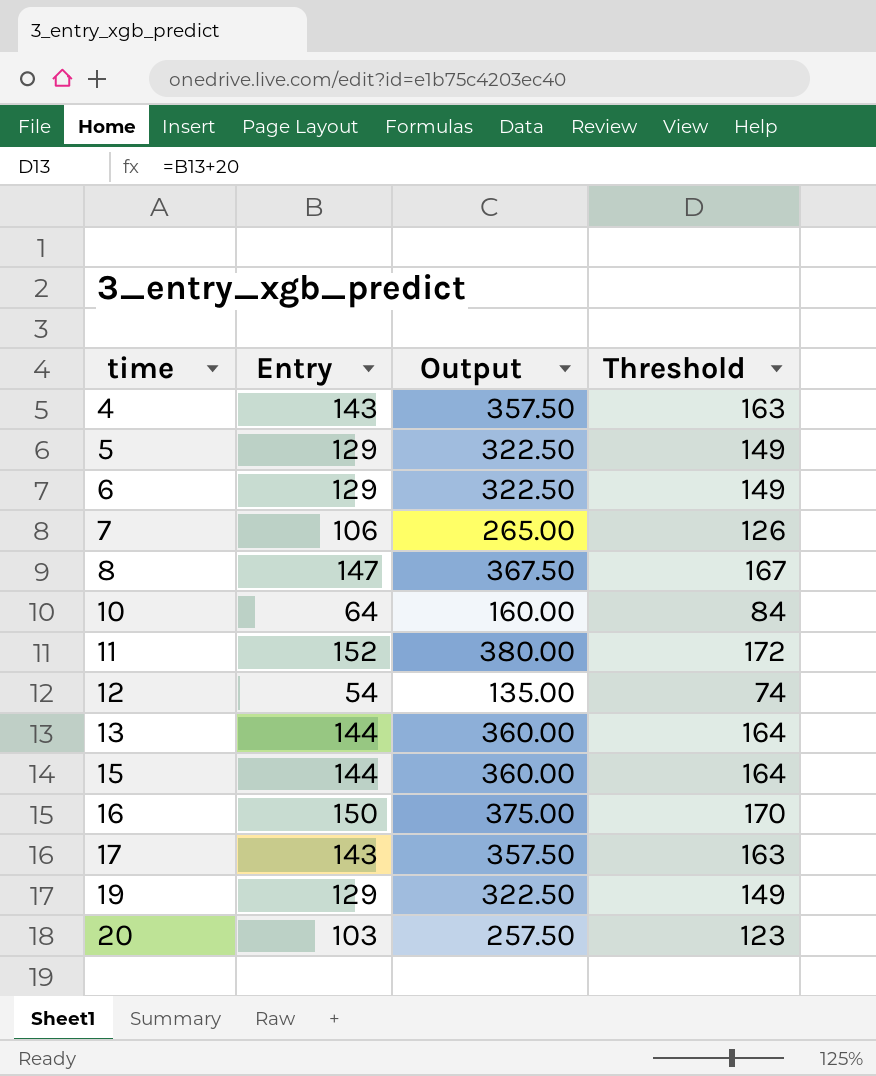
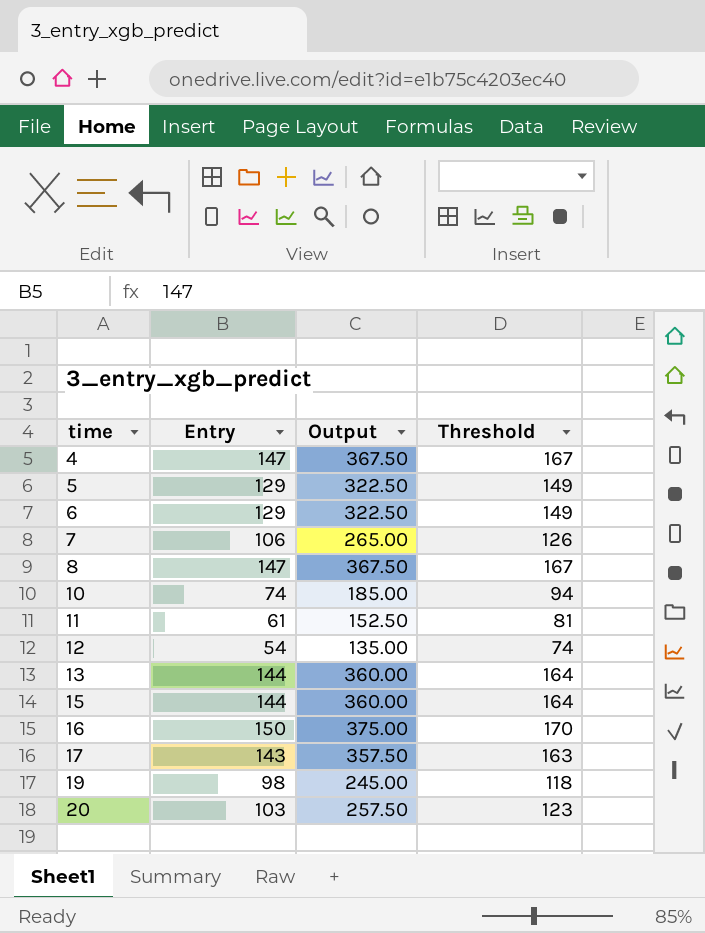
4 | Entry: 143 -> 147
4 | Output: 357.50 -> 367.50
4 | Threshold: 163 -> 167
10 | Entry: 64 -> 74
10 | Output: 160.00 -> 185.00
10 | Threshold: 84 -> 94
11 | Entry: 152 -> 61
11 | Output: 380.00 -> 152.50
11 | Threshold: 172 -> 81
19 | Entry: 129 -> 98
19 | Output: 322.50 -> 245.00
19 | Threshold: 149 -> 118

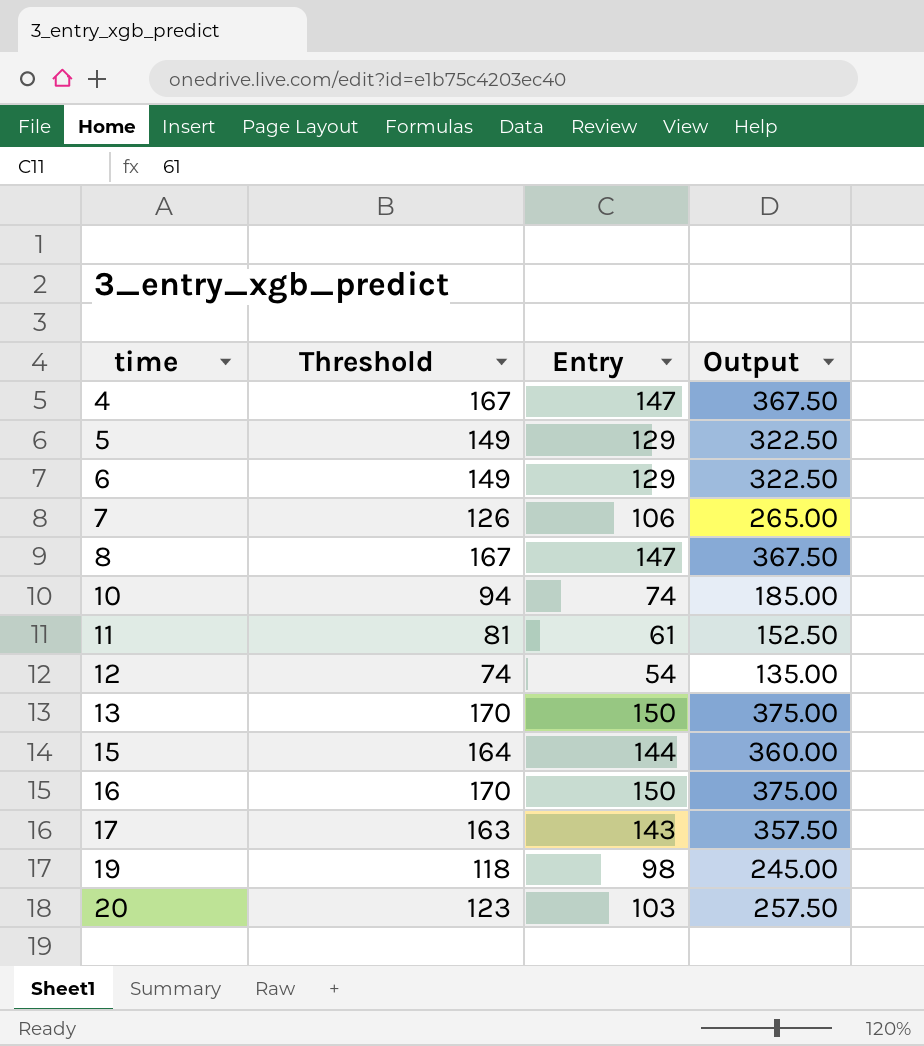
column Threshold | position: 4 -> 2
13 | Threshold: 164 -> 170
13 | Entry: 144 -> 150
13 | Output: 360.00 -> 375.00

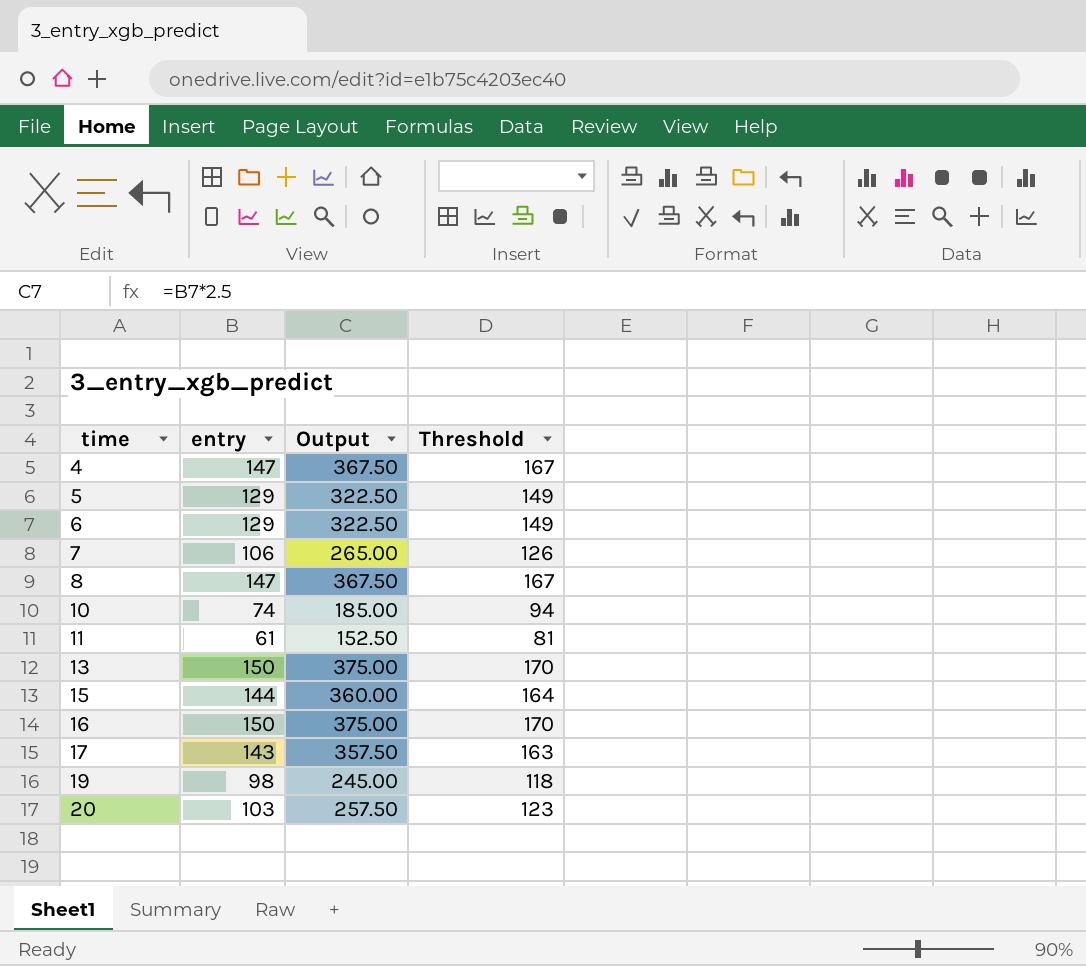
column name: Entry -> entry
column Threshold | position: 2 -> 4
row 12: 74 | 54 | 135.00 -> none

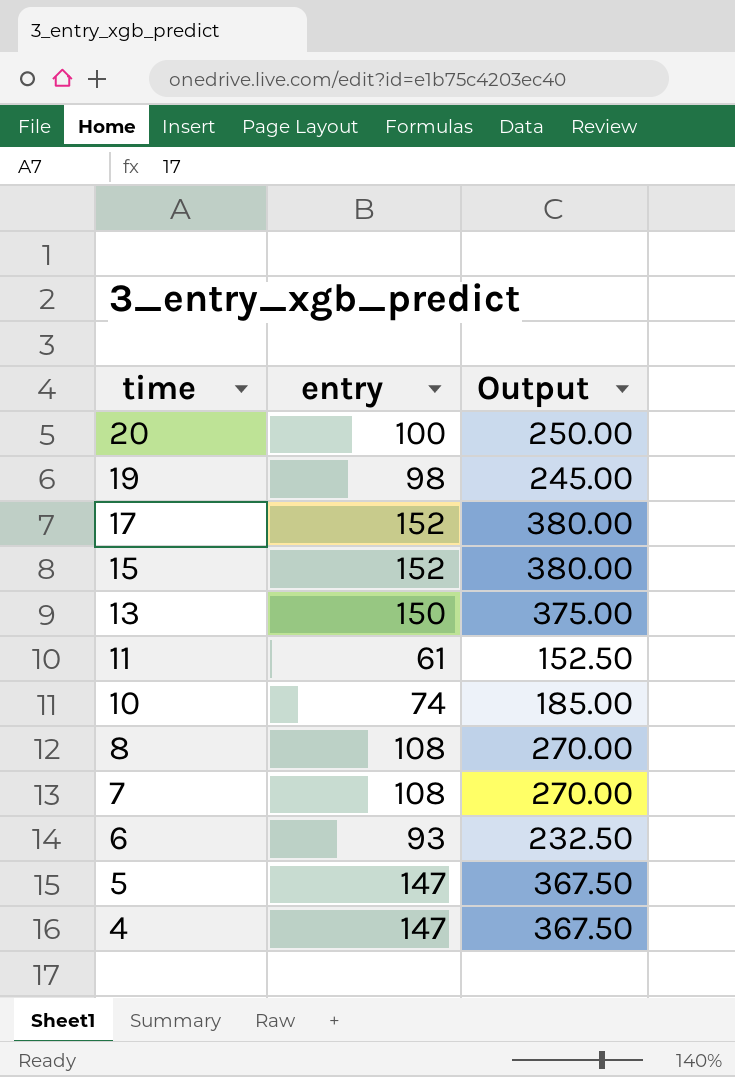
row order: time ascending -> time descending
column Threshold | formula: [entry] + 20 -> none
row 16: 150 | 375.00 | 170 -> none
20 | entry: 103 -> 100
20 | Output: 257.50 -> 250.00
17 | entry: 143 -> 152
17 | Output: 357.50 -> 380.00
15 | entry: 144 -> 152
15 | Output: 360.00 -> 380.00
8 | entry: 147 -> 108
8 | Output: 367.50 -> 270.00
7 | entry: 106 -> 108
7 | Output: 265.00 -> 270.00
6 | entry: 129 -> 93
6 | Output: 322.50 -> 232.50
5 | entry: 129 -> 147
5 | Output: 322.50 -> 367.50

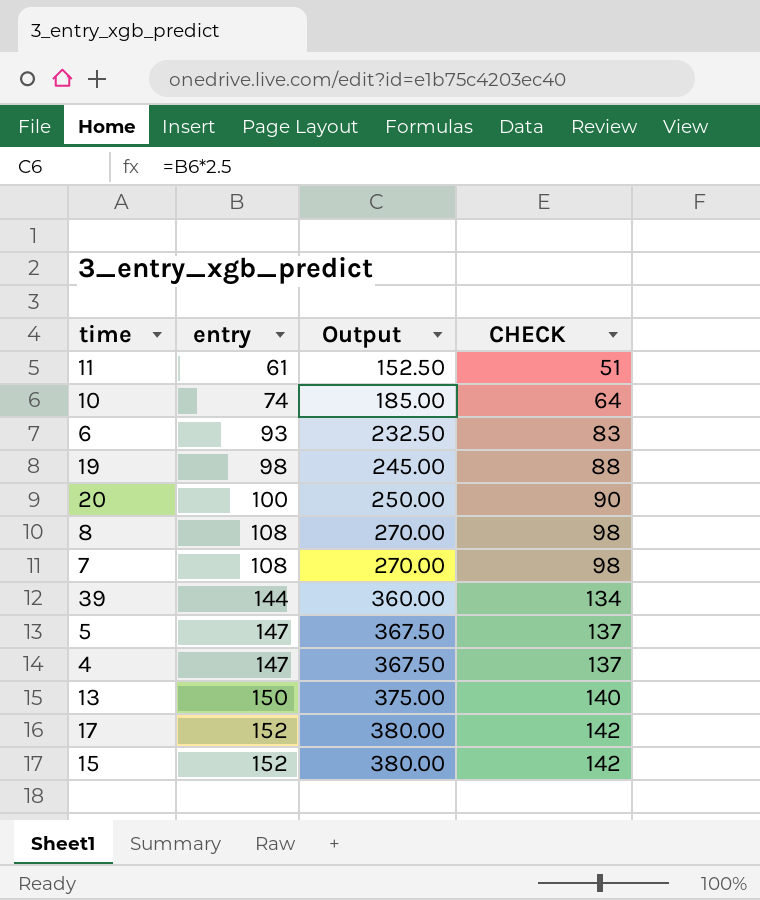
row order: time descending -> entry ascending
column CHECK | formula: none -> [entry] - 10
row 39: none -> 144 | 360.00 | 134

